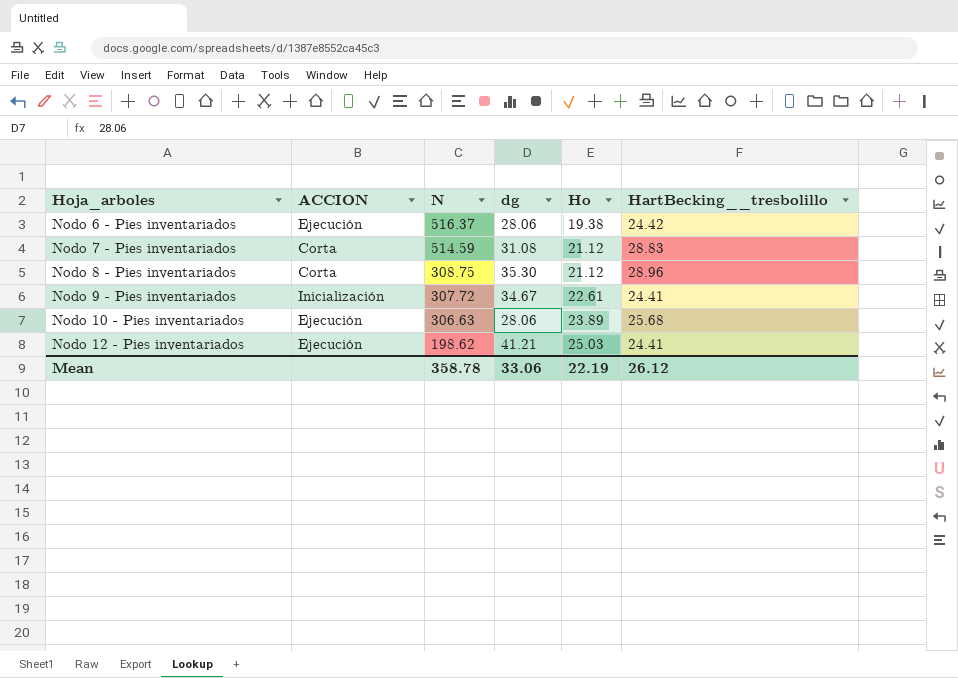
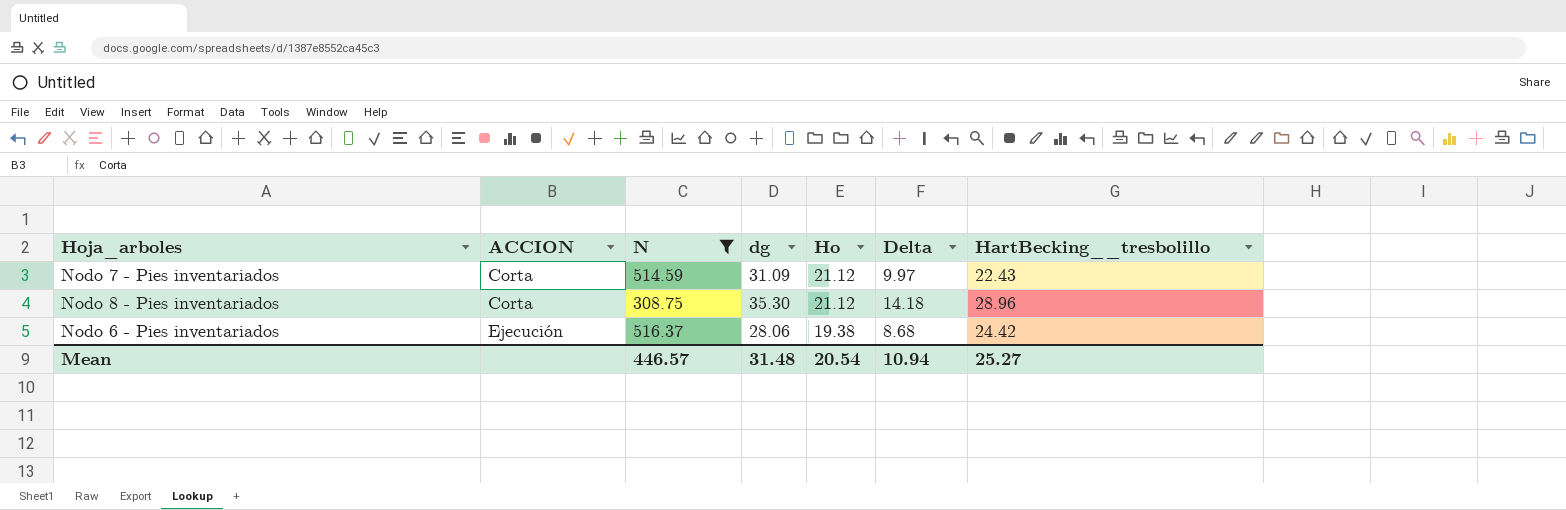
filter: none -> N >= 308.75
row order: Hoja_arboles ascending -> ACCION ascending
column Delta | formula: none -> [dg] - [Ho]
Nodo 7 - Pies inventariados | dg: 31.08 -> 31.09
Nodo 7 - Pies inventariados | HartBecking__tresbolillo: 28.83 -> 22.43
Mean | N: 358.78 -> 446.57
Mean | dg: 33.06 -> 31.48
Mean | Ho: 22.19 -> 20.54
Mean | HartBecking__tresbolillo: 26.12 -> 25.27

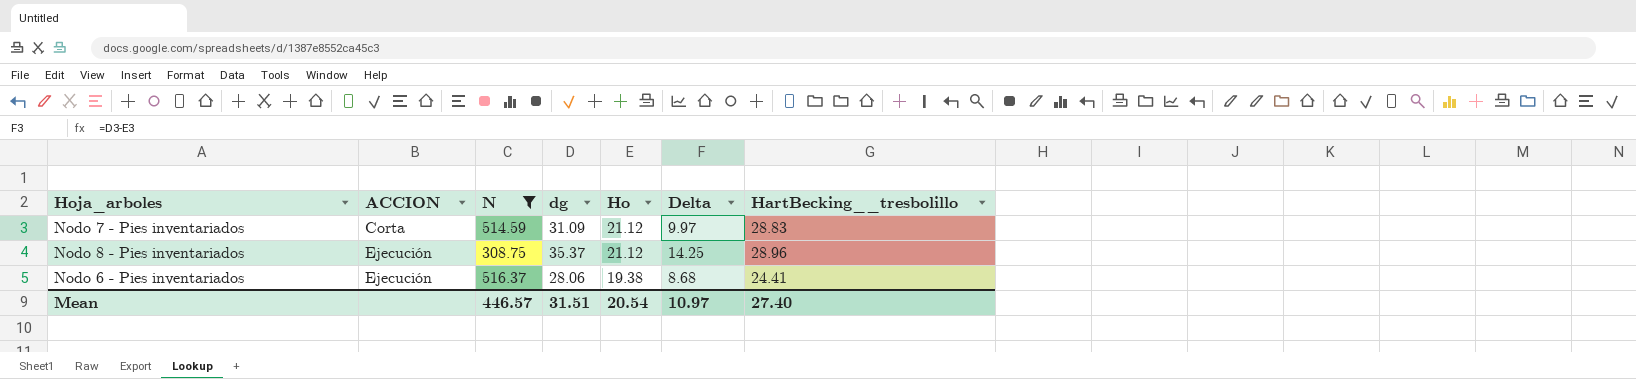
Nodo 7 - Pies inventariados | HartBecking__tresbolillo: 22.43 -> 28.83
Nodo 8 - Pies inventariados | ACCION: Corta -> Ejecución
Nodo 8 - Pies inventariados | dg: 35.30 -> 35.37
Nodo 8 - Pies inventariados | Delta: 14.18 -> 14.25
Nodo 6 - Pies inventariados | HartBecking__tresbolillo: 24.42 -> 24.41
Mean | dg: 31.48 -> 31.51
Mean | Delta: 10.94 -> 10.97
Mean | HartBecking__tresbolillo: 25.27 -> 27.40

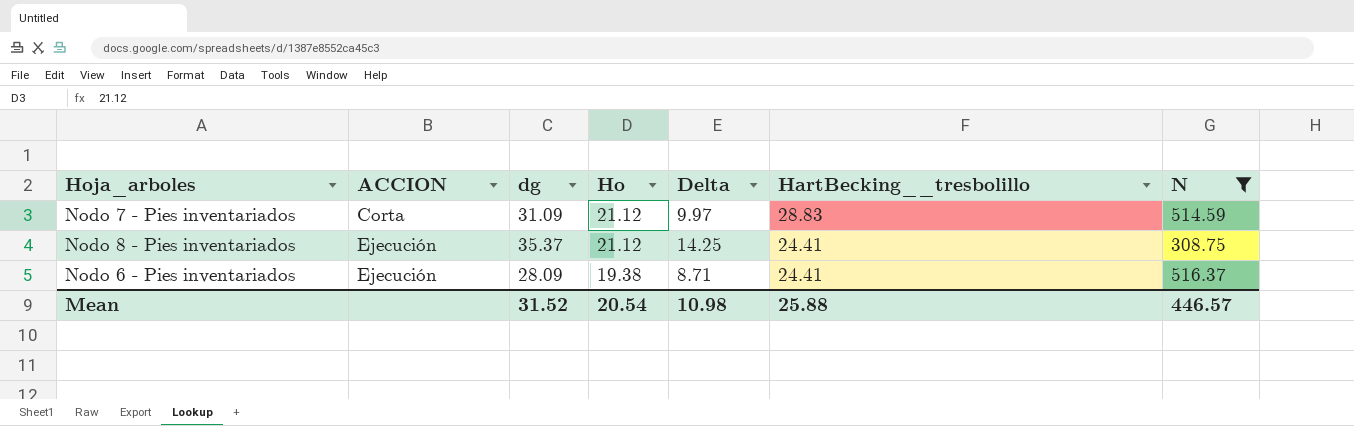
column N | position: 3 -> 7
Nodo 8 - Pies inventariados | HartBecking__tresbolillo: 28.96 -> 24.41
Nodo 6 - Pies inventariados | dg: 28.06 -> 28.09
Nodo 6 - Pies inventariados | Delta: 8.68 -> 8.71
Mean | dg: 31.51 -> 31.52
Mean | Delta: 10.97 -> 10.98
Mean | HartBecking__tresbolillo: 27.40 -> 25.88

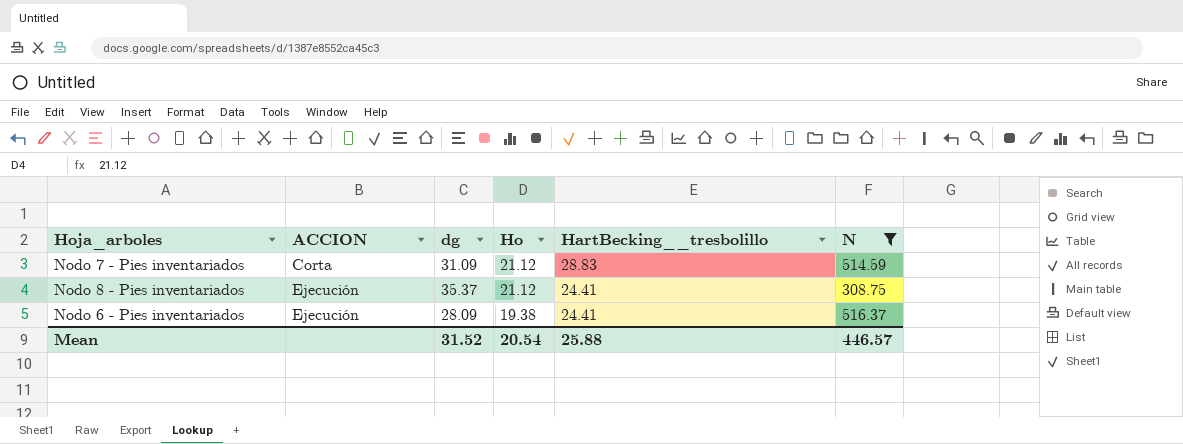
column Delta | formula: [dg] - [Ho] -> none

